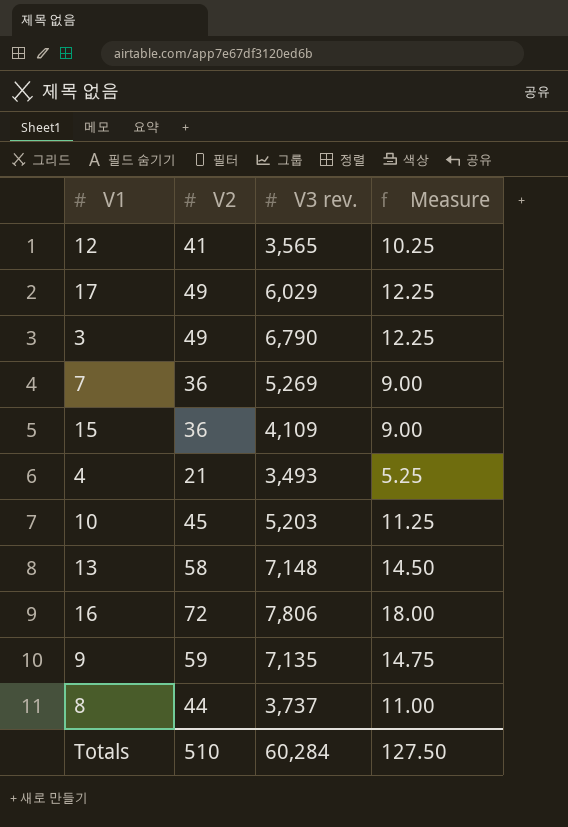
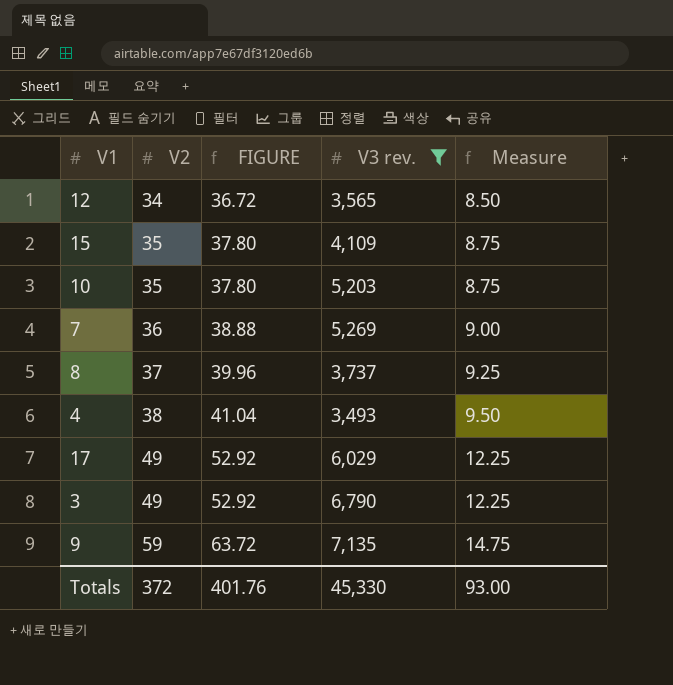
filter: none -> V3 rev. <= 7,135
row order: none -> V2 ascending
column FIGURE | formula: none -> [V2] * 1.08
12 | V2: 41 -> 34
12 | Measure: 10.25 -> 8.50
15 | V2: 36 -> 35
15 | Measure: 9.00 -> 8.75
10 | V2: 45 -> 35
10 | Measure: 11.25 -> 8.75
8 | V2: 44 -> 37
8 | Measure: 11.00 -> 9.25
4 | V2: 21 -> 38
4 | Measure: 5.25 -> 9.50
Totals | V2: 510 -> 372
Totals | V3 rev.: 60,284 -> 45,330
Totals | Measure: 127.50 -> 93.00

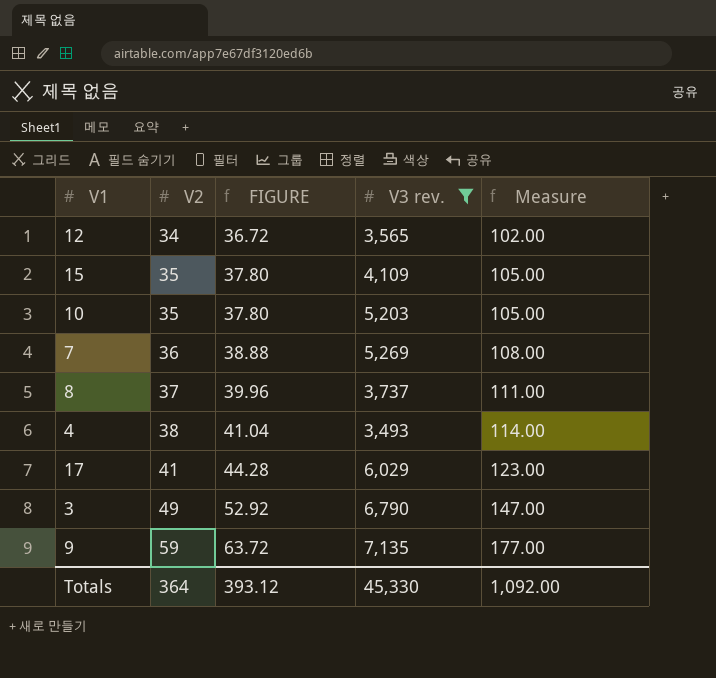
column Measure | formula: [V2] * 0.25 -> [V2] * 3
17 | V2: 49 -> 41
17 | FIGURE: 52.92 -> 44.28
Totals | V2: 372 -> 364
Totals | FIGURE: 401.76 -> 393.12
Totals | Measure: 93.00 -> 1,092.00

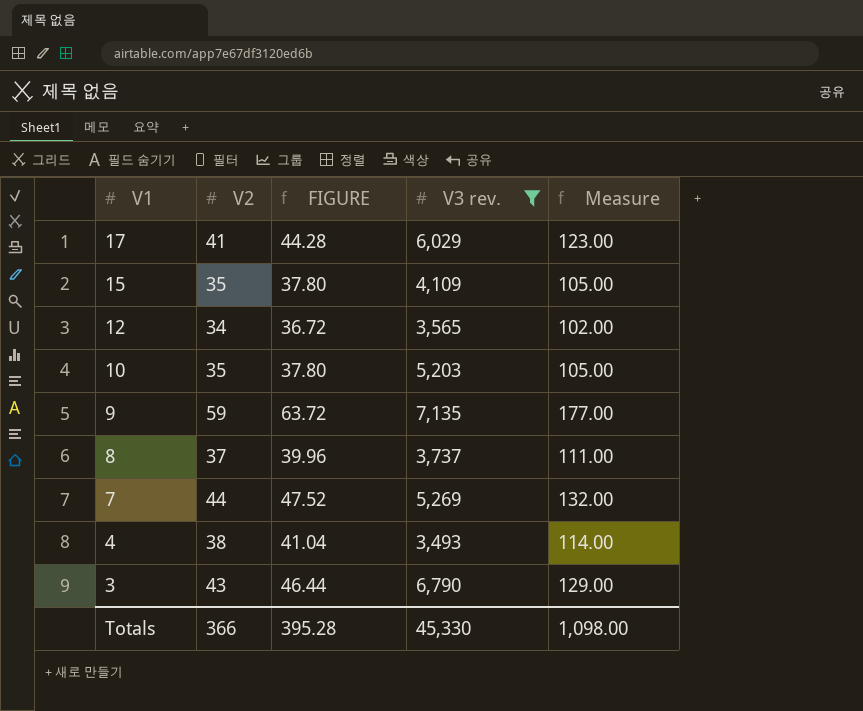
row order: V2 ascending -> V1 descending
7 | V2: 36 -> 44
7 | FIGURE: 38.88 -> 47.52
7 | Measure: 108.00 -> 132.00
3 | V2: 49 -> 43
3 | FIGURE: 52.92 -> 46.44
3 | Measure: 147.00 -> 129.00
Totals | V2: 364 -> 366
Totals | FIGURE: 393.12 -> 395.28
Totals | Measure: 1,092.00 -> 1,098.00

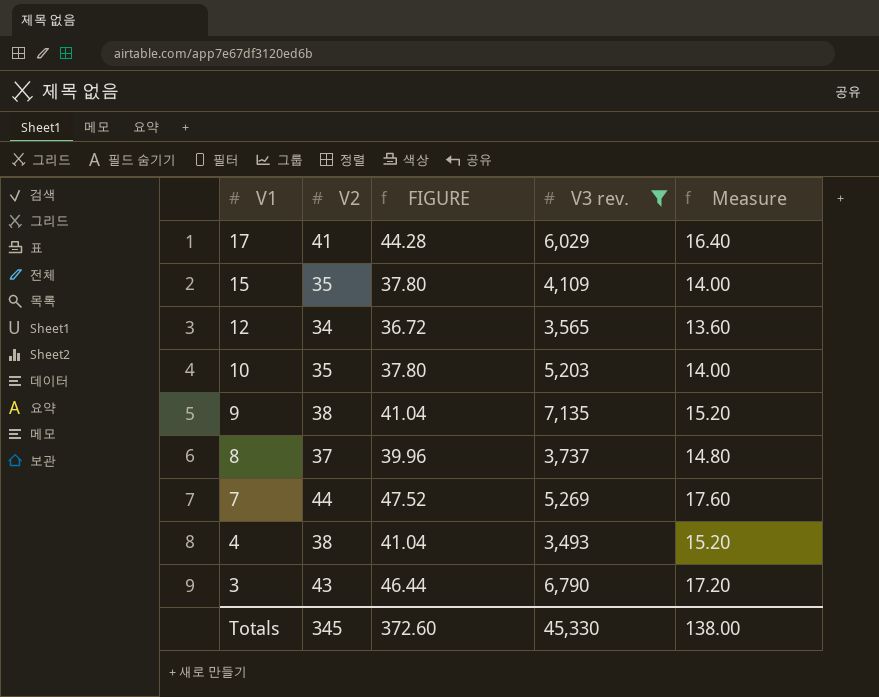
column Measure | formula: [V2] * 3 -> [V2] * 0.4
9 | V2: 59 -> 38
9 | FIGURE: 63.72 -> 41.04
Totals | V2: 366 -> 345
Totals | FIGURE: 395.28 -> 372.60
Totals | Measure: 1,098.00 -> 138.00

